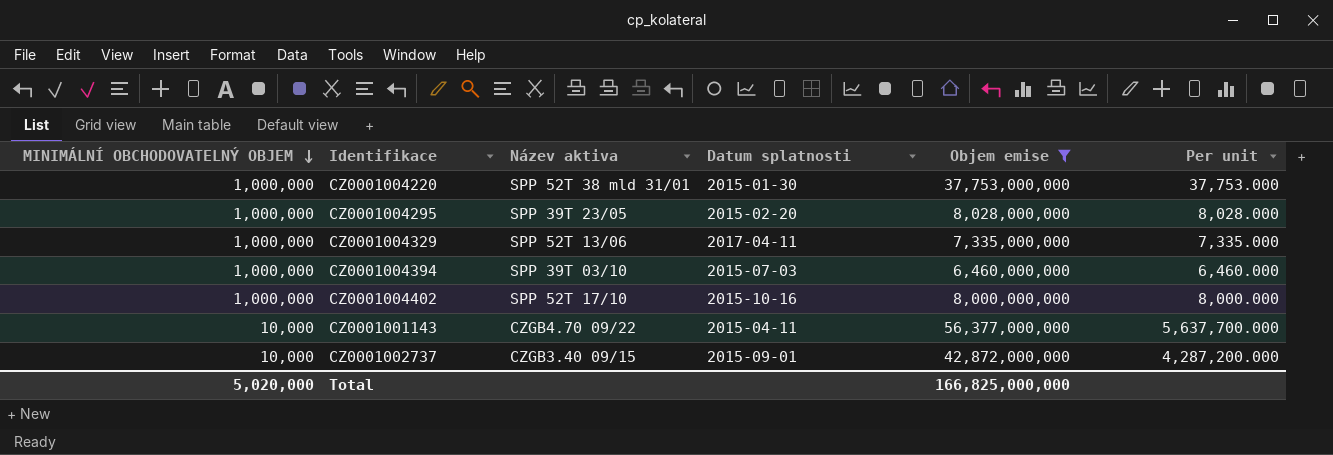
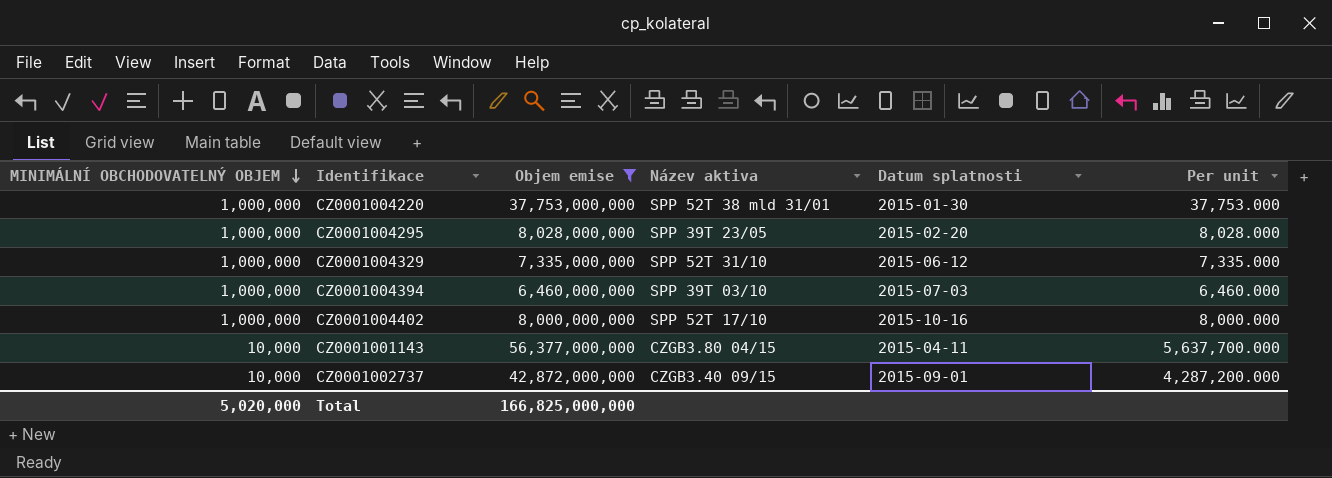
column Objem emise | position: 5 -> 3
CZ0001004329 | Název aktiva: SPP 52T 13/06 -> SPP 52T 31/10
CZ0001004329 | Datum splatnosti: 2017-04-11 -> 2015-06-12
CZ0001001143 | Název aktiva: CZGB4.70 09/22 -> CZGB3.80 04/15

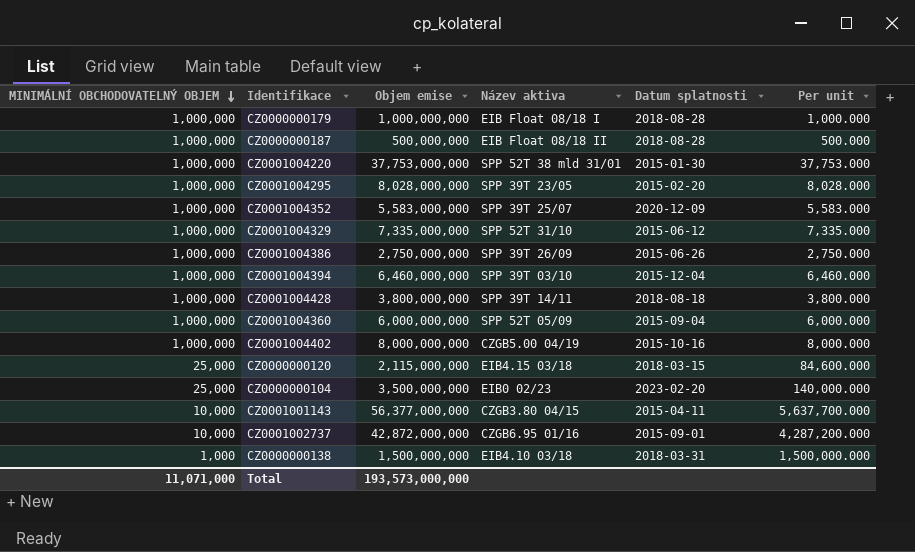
filter: Objem emise >= 6,460,000,000 -> none
CZ0001004394 | Datum splatnosti: 2015-07-03 -> 2015-12-04
CZ0001004402 | Název aktiva: SPP 52T 17/10 -> CZGB5.00 04/19
CZ0001002737 | Název aktiva: CZGB3.40 09/15 -> CZGB6.95 01/16
Total | MINIMÁLNÍ OBCHODOVATELNÝ OBJEM: 5,020,000 -> 11,071,000
Total | Objem emise: 166,825,000,000 -> 193,573,000,000

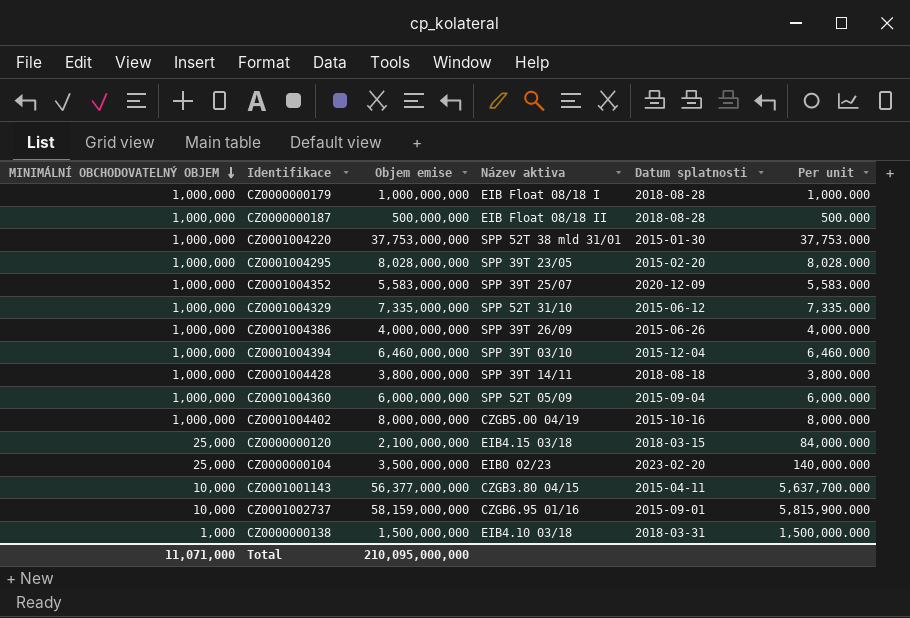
CZ0001004386 | Objem emise: 2,750,000,000 -> 4,000,000,000
CZ0001004386 | Per unit: 2,750.000 -> 4,000.000
CZ0000000120 | Objem emise: 2,115,000,000 -> 2,100,000,000
CZ0000000120 | Per unit: 84,600.000 -> 84,000.000
CZ0001002737 | Objem emise: 42,872,000,000 -> 58,159,000,000
CZ0001002737 | Per unit: 4,287,200.000 -> 5,815,900.000
Total | Objem emise: 193,573,000,000 -> 210,095,000,000

